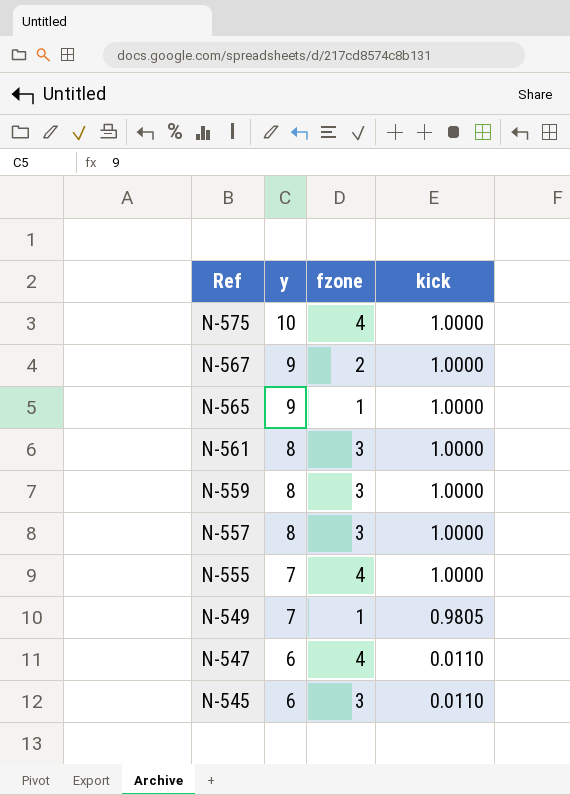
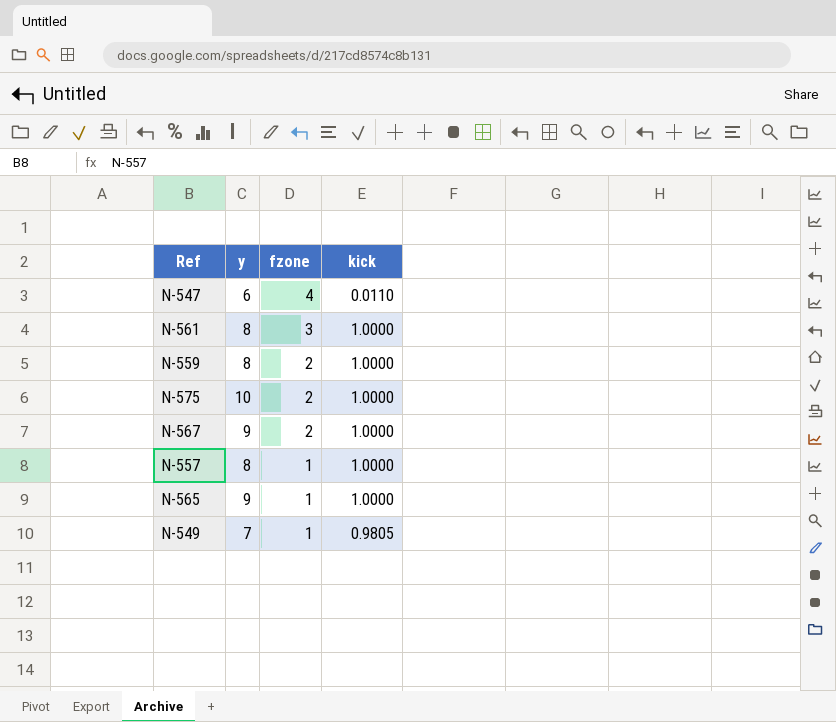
row order: Ref descending -> fzone descending
row N-555: 7 | 4 | 1.0000 -> none
row N-545: 6 | 3 | 0.0110 -> none
N-559 | fzone: 3 -> 2
N-575 | fzone: 4 -> 2
N-557 | fzone: 3 -> 1

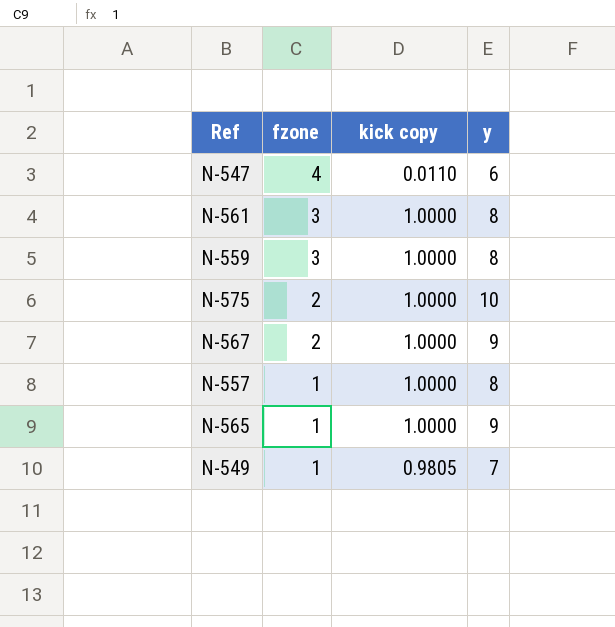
column name: kick -> kick copy
column y | position: 2 -> 4
N-559 | fzone: 2 -> 3

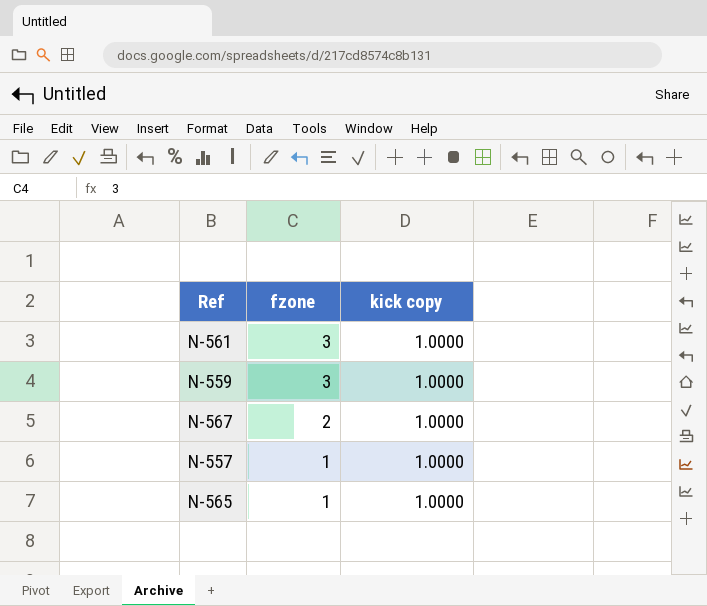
column y | position: 4 -> none
row N-547: 4 | 0.0110 | 6 -> none
row N-575: 2 | 1.0000 | 10 -> none
row N-549: 1 | 0.9805 | 7 -> none

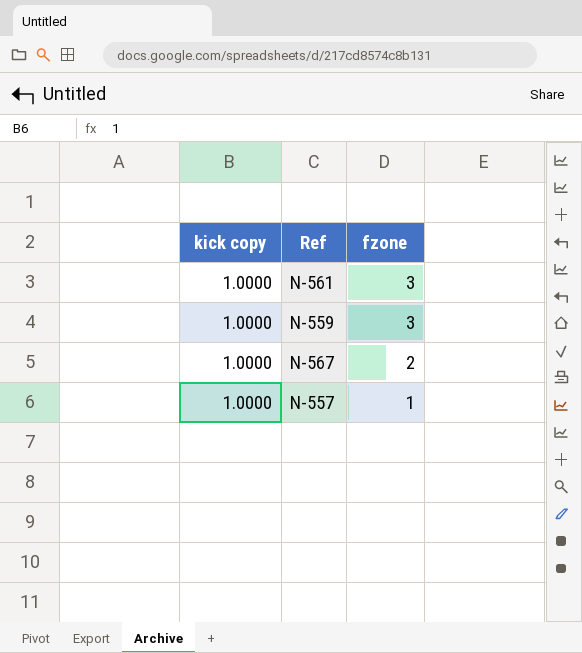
column kick copy | position: 3 -> 1
row N-565: 1 | 1.0000 -> none

